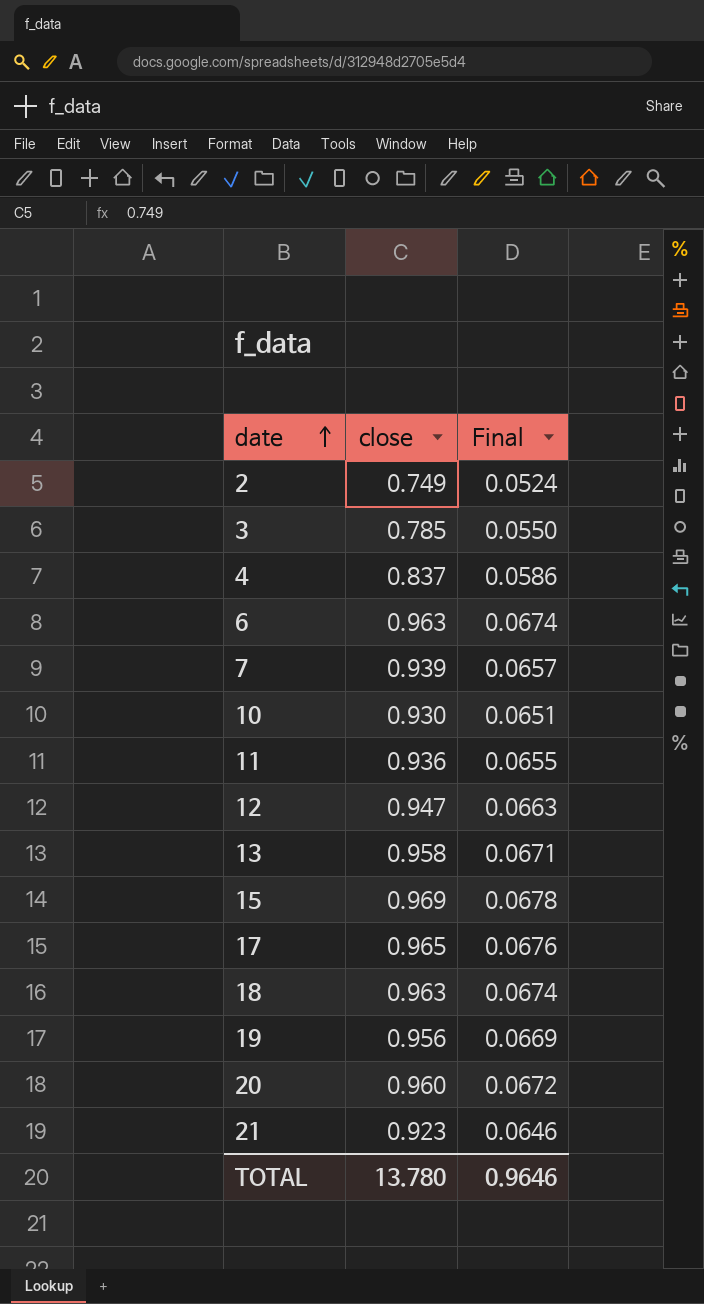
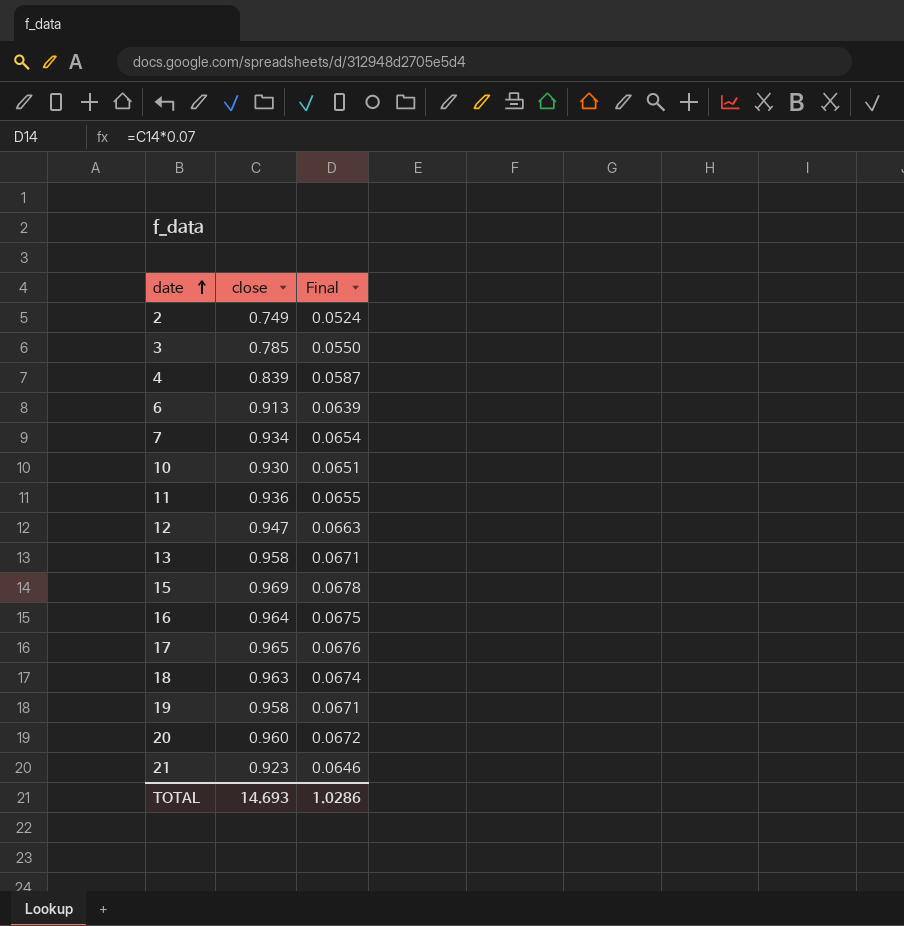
4 | close: 0.837 -> 0.839
4 | Final: 0.0586 -> 0.0587
6 | close: 0.963 -> 0.913
6 | Final: 0.0674 -> 0.0639
7 | close: 0.939 -> 0.934
7 | Final: 0.0657 -> 0.0654
row 16: none -> 0.964 | 0.0675
19 | close: 0.956 -> 0.958
19 | Final: 0.0669 -> 0.0671
TOTAL | close: 13.780 -> 14.693
TOTAL | Final: 0.9646 -> 1.0286

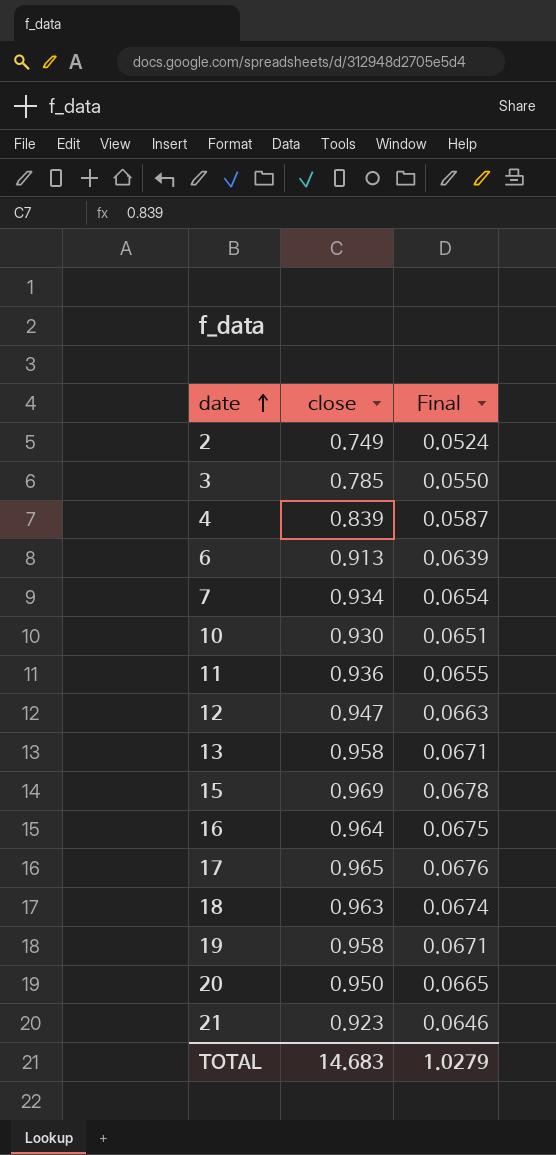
20 | close: 0.960 -> 0.950
20 | Final: 0.0672 -> 0.0665
TOTAL | close: 14.693 -> 14.683
TOTAL | Final: 1.0286 -> 1.0279

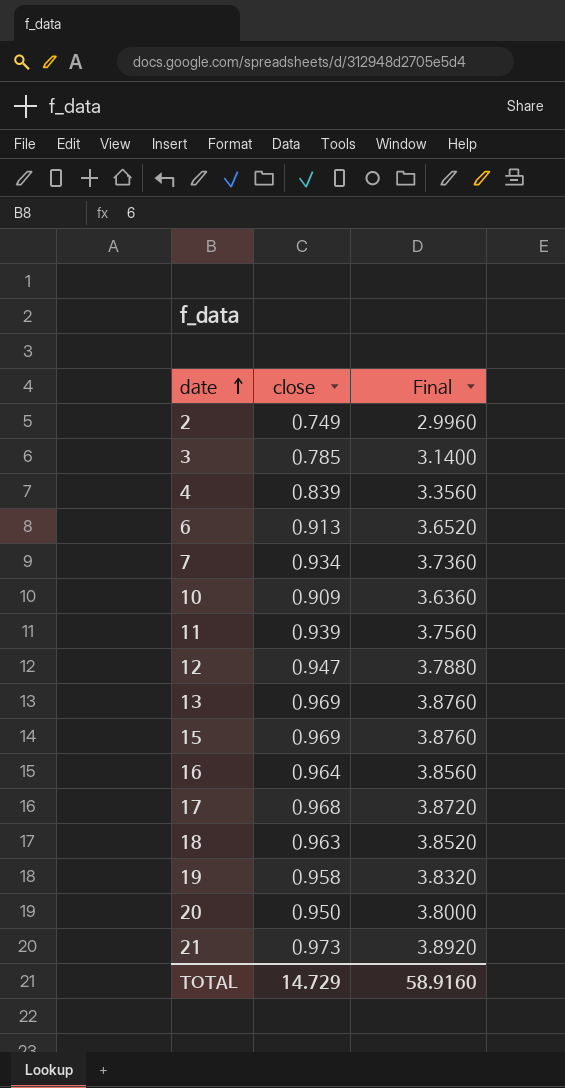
column Final | formula: [close] * 0.07 -> [close] * 4
10 | close: 0.930 -> 0.909
11 | close: 0.936 -> 0.939
13 | close: 0.958 -> 0.969
17 | close: 0.965 -> 0.968
21 | close: 0.923 -> 0.973
TOTAL | close: 14.683 -> 14.729
TOTAL | Final: 1.0279 -> 58.9160

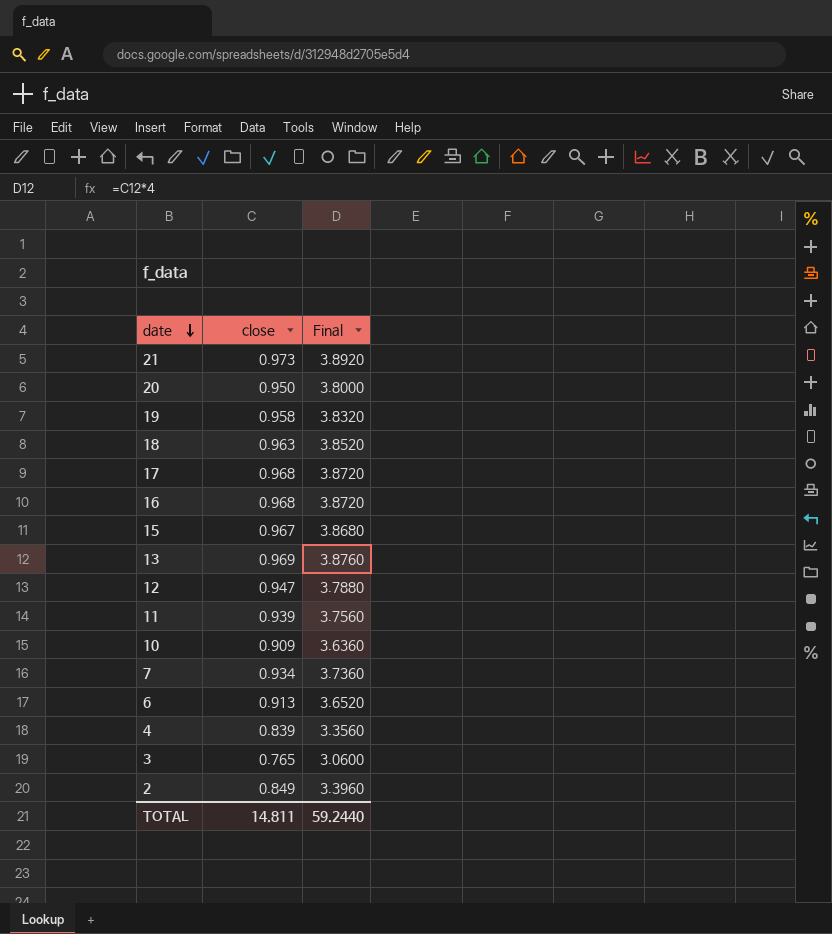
row order: date ascending -> date descending
16 | close: 0.964 -> 0.968
16 | Final: 3.8560 -> 3.8720
15 | close: 0.969 -> 0.967
15 | Final: 3.8760 -> 3.8680
3 | close: 0.785 -> 0.765
3 | Final: 3.1400 -> 3.0600
2 | close: 0.749 -> 0.849
2 | Final: 2.9960 -> 3.3960
TOTAL | close: 14.729 -> 14.811
TOTAL | Final: 58.9160 -> 59.2440

